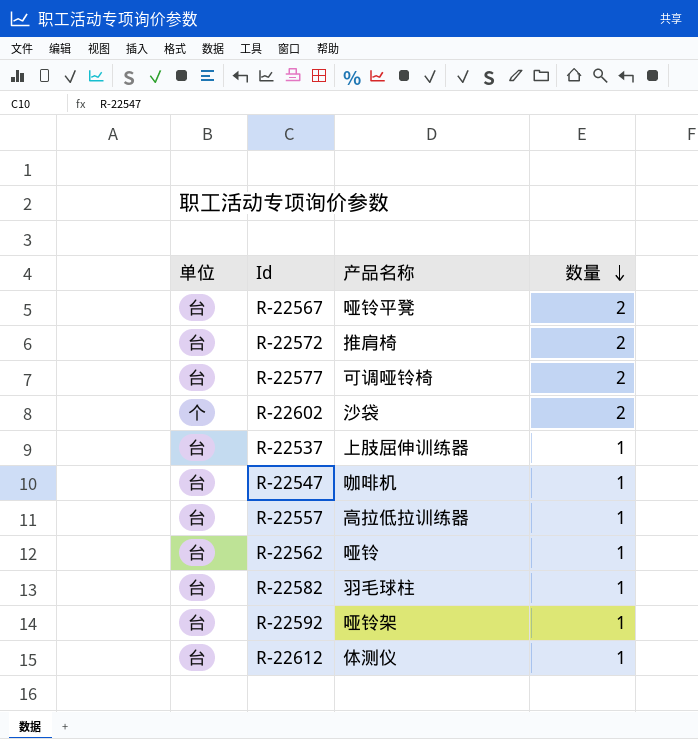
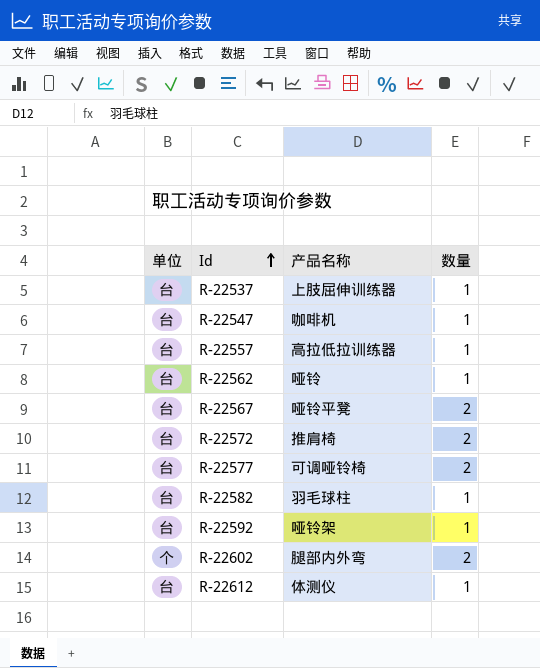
row order: 数量 descending -> Id ascending
R-22602 | 产品名称: 沙袋 -> 腿部内外弯

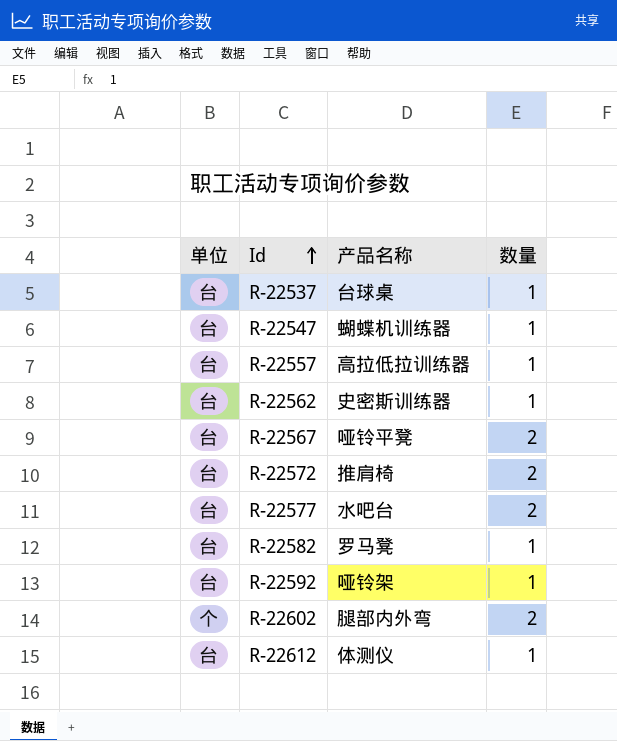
R-22537 | 产品名称: 上肢屈伸训练器 -> 台球桌
R-22547 | 产品名称: 咖啡机 -> 蝴蝶机训练器
R-22562 | 产品名称: 哑铃 -> 史密斯训练器
R-22577 | 产品名称: 可调哑铃椅 -> 水吧台
R-22582 | 产品名称: 羽毛球柱 -> 罗马凳

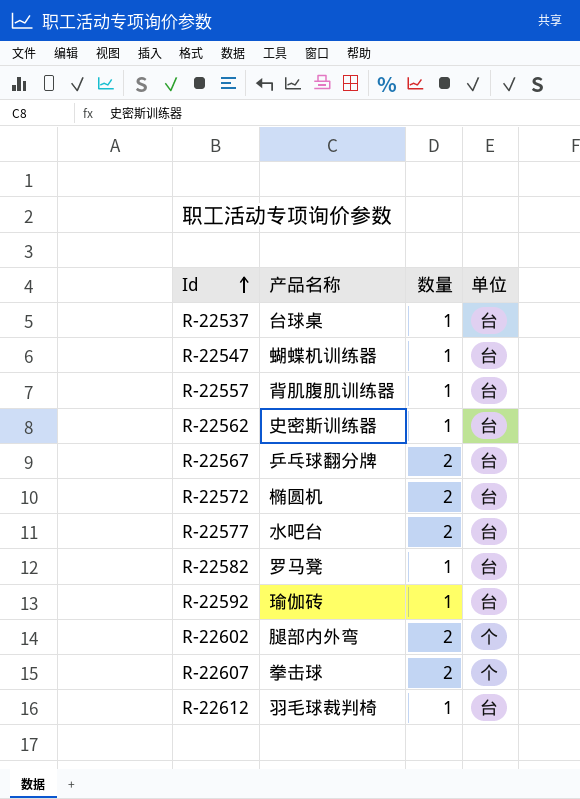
column 单位 | position: 1 -> 4
R-22557 | 产品名称: 高拉低拉训练器 -> 背肌腹肌训练器
R-22567 | 产品名称: 哑铃平凳 -> 乒乓球翻分牌
R-22572 | 产品名称: 推肩椅 -> 椭圆机
R-22592 | 产品名称: 哑铃架 -> 瑜伽砖
row R-22607: none -> 拳击球 | 2 | 个
R-22612 | 产品名称: 体测仪 -> 羽毛球裁判椅

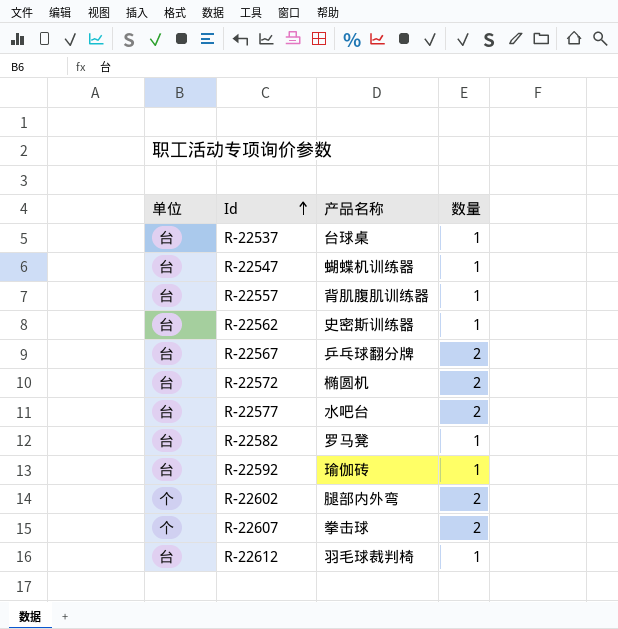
column 单位 | position: 4 -> 1

